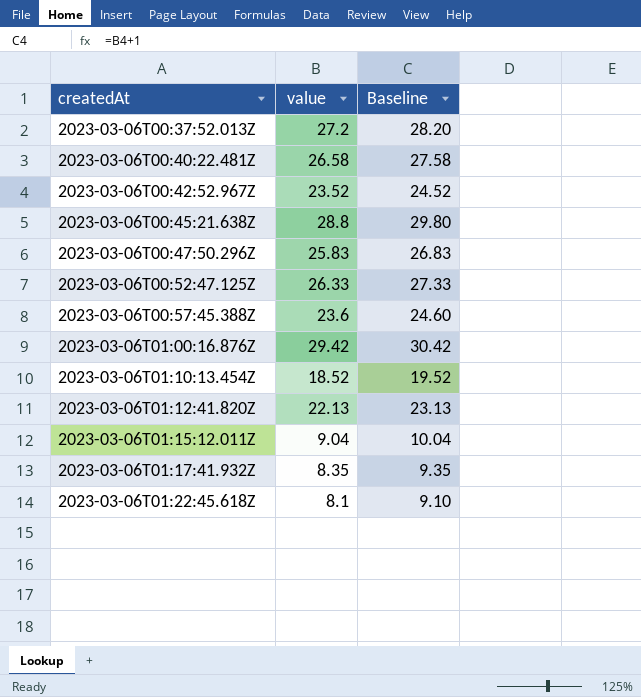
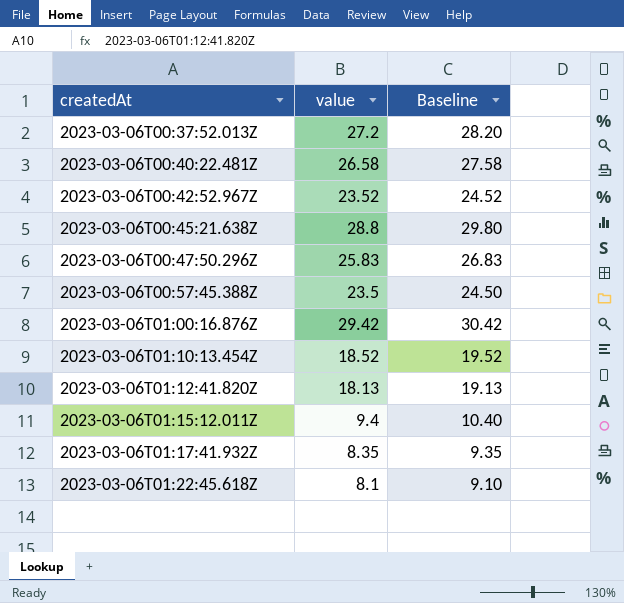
row 2023-03-06T00:52:47.125Z: 26.33 | 27.33 -> none
2023-03-06T00:57:45.388Z | value: 23.6 -> 23.5
2023-03-06T00:57:45.388Z | Baseline: 24.60 -> 24.50
2023-03-06T01:12:41.820Z | value: 22.13 -> 18.13
2023-03-06T01:12:41.820Z | Baseline: 23.13 -> 19.13
2023-03-06T01:15:12.011Z | value: 9.04 -> 9.4
2023-03-06T01:15:12.011Z | Baseline: 10.04 -> 10.40

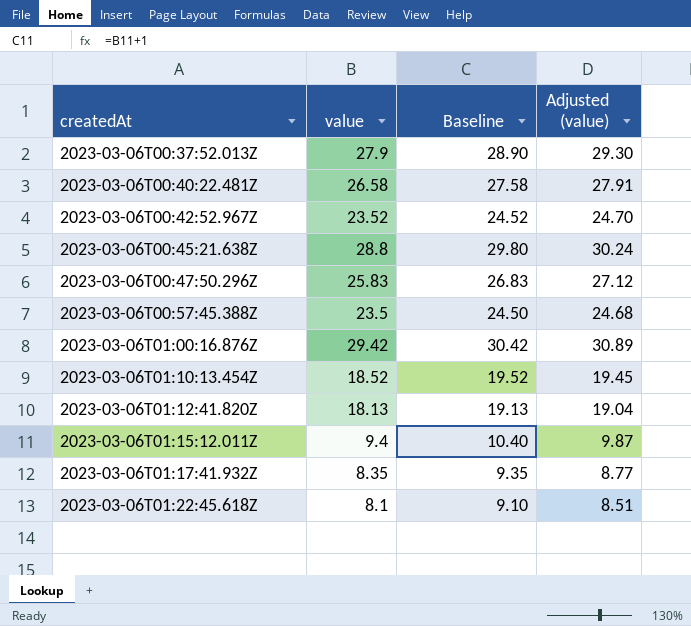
column Adjusted (value) | formula: none -> [value] * 1.05
2023-03-06T00:37:52.013Z | value: 27.2 -> 27.9
2023-03-06T00:37:52.013Z | Baseline: 28.20 -> 28.90

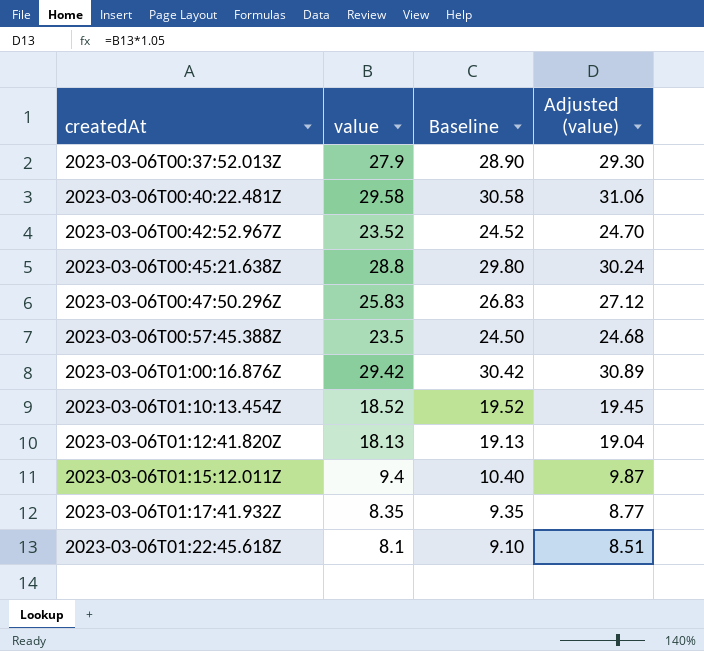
2023-03-06T00:40:22.481Z | value: 26.58 -> 29.58
2023-03-06T00:40:22.481Z | Baseline: 27.58 -> 30.58
2023-03-06T00:40:22.481Z | Adjusted (value): 27.91 -> 31.06

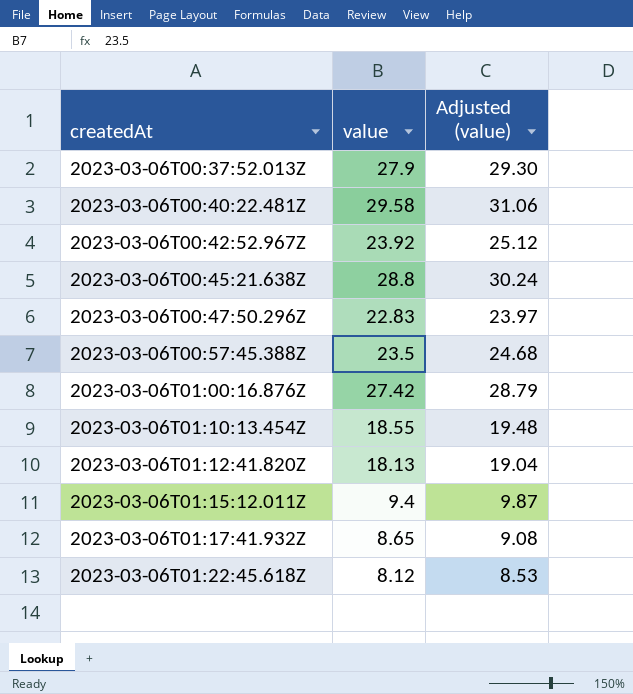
column Baseline | formula: [value] + 1 -> none
2023-03-06T00:42:52.967Z | value: 23.52 -> 23.92
2023-03-06T00:42:52.967Z | Adjusted (value): 24.70 -> 25.12
2023-03-06T00:47:50.296Z | value: 25.83 -> 22.83
2023-03-06T00:47:50.296Z | Adjusted (value): 27.12 -> 23.97
2023-03-06T01:00:16.876Z | value: 29.42 -> 27.42
2023-03-06T01:00:16.876Z | Adjusted (value): 30.89 -> 28.79
2023-03-06T01:10:13.454Z | value: 18.52 -> 18.55
2023-03-06T01:10:13.454Z | Adjusted (value): 19.45 -> 19.48
2023-03-06T01:17:41.932Z | value: 8.35 -> 8.65
2023-03-06T01:17:41.932Z | Adjusted (value): 8.77 -> 9.08
2023-03-06T01:22:45.618Z | value: 8.1 -> 8.12
2023-03-06T01:22:45.618Z | Adjusted (value): 8.51 -> 8.53

